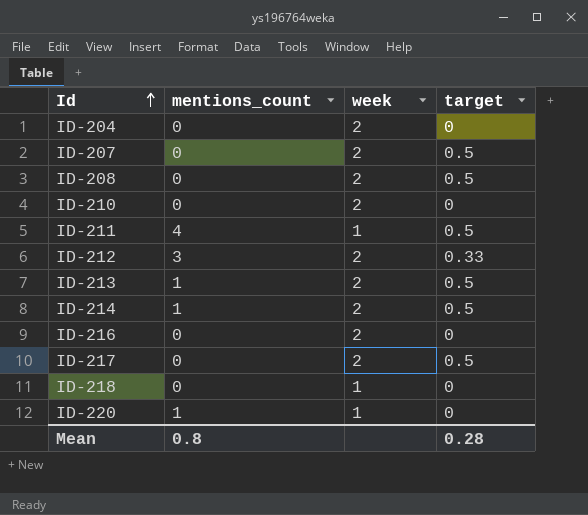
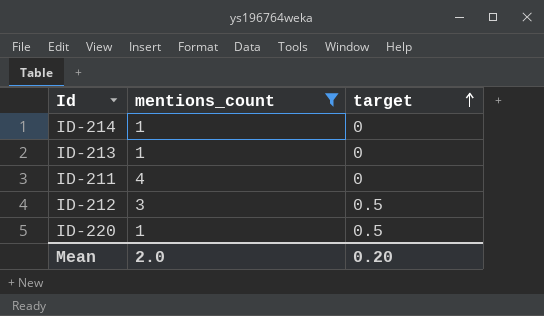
filter: none -> mentions_count != 0
row order: Id ascending -> target ascending
column week | position: 3 -> none
ID-214 | target: 0.5 -> 0
ID-213 | target: 0.5 -> 0
ID-211 | target: 0.5 -> 0
ID-212 | target: 0.33 -> 0.5
ID-220 | target: 0 -> 0.5
Mean | mentions_count: 0.8 -> 2.0
Mean | target: 0.28 -> 0.20

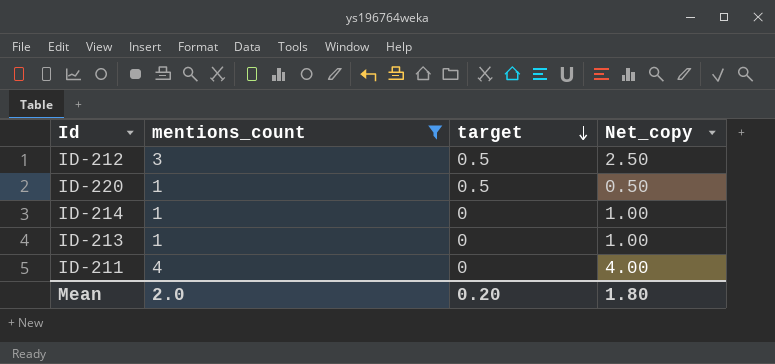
row order: target ascending -> target descending
column Net_copy | formula: none -> [mentions_count] - [target]

